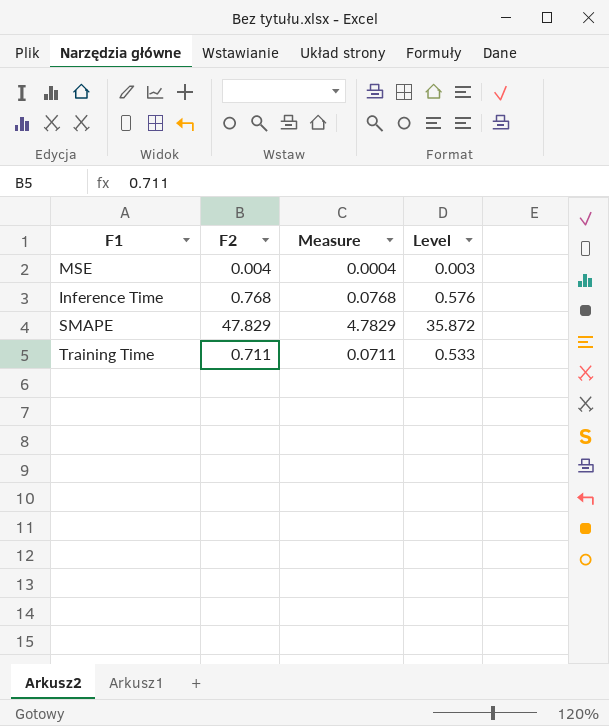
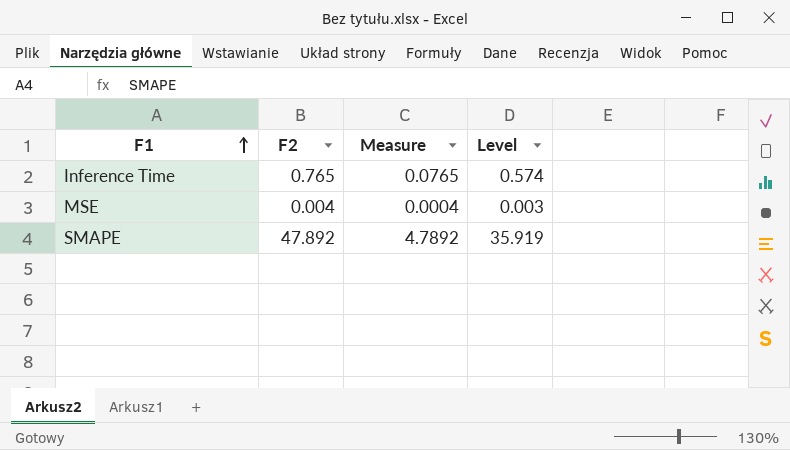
row order: none -> F1 ascending
row Training Time: 0.711 | 0.0711 | 0.533 -> none
Inference Time | F2: 0.768 -> 0.765
Inference Time | Measure: 0.0768 -> 0.0765
Inference Time | Level: 0.576 -> 0.574
SMAPE | F2: 47.829 -> 47.892
SMAPE | Measure: 4.7829 -> 4.7892
SMAPE | Level: 35.872 -> 35.919

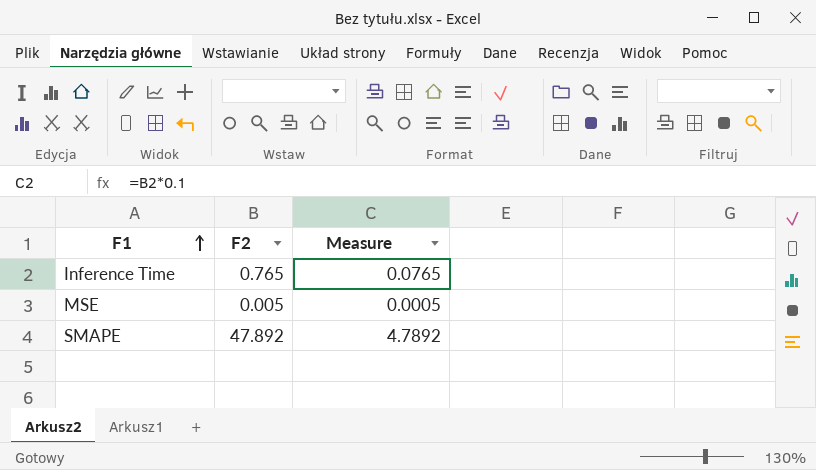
column Level | formula: [F2] * 0.75 -> none
MSE | F2: 0.004 -> 0.005
MSE | Measure: 0.0004 -> 0.0005

